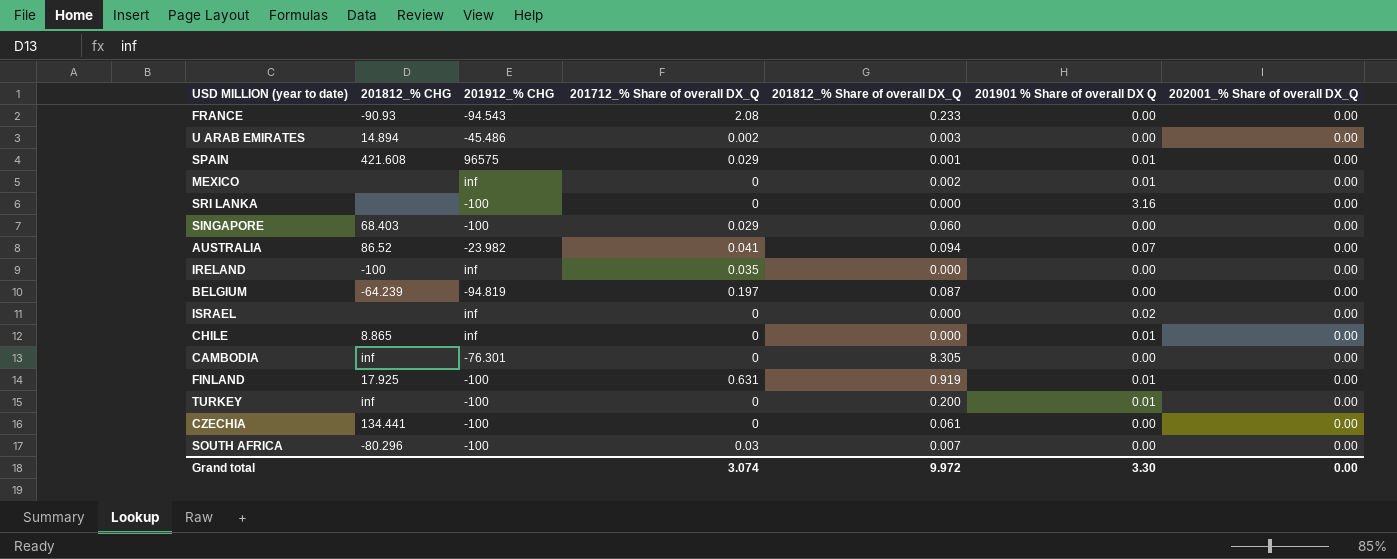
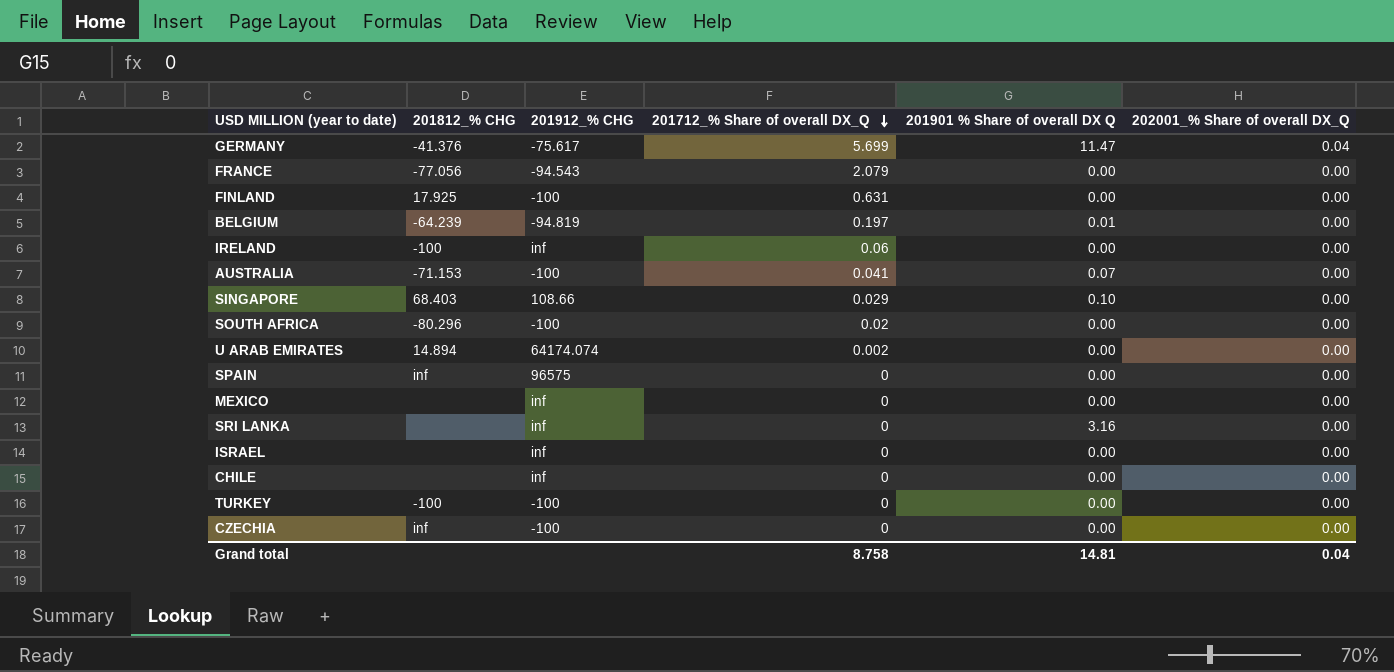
row order: none -> 201712_% Share of overall DX_Q descending
column 201812_% Share of overall DX_Q | position: 5 -> none
row CAMBODIA: inf | -76.301 | 0 | 8.305 | 0.00 | 0.00 -> none
row GERMANY: none -> -41.376 | -75.617 | 5.699 | 11.47 | 0.04
FRANCE | 201812_% CHG: -90.93 -> -77.056
FRANCE | 201712_% Share of overall DX_Q: 2.08 -> 2.079
FINLAND | 201901 % Share of overall DX Q: 0.01 -> 0.00
BELGIUM | 201901 % Share of overall DX Q: 0.00 -> 0.01
IRELAND | 201712_% Share of overall DX_Q: 0.035 -> 0.06
AUSTRALIA | 201812_% CHG: 86.52 -> -71.153
AUSTRALIA | 201912_% CHG: -23.982 -> -100
SINGAPORE | 201912_% CHG: -100 -> 108.66
SINGAPORE | 201901 % Share of overall DX Q: 0.00 -> 0.10
SOUTH AFRICA | 201712_% Share of overall DX_Q: 0.03 -> 0.02
U ARAB EMIRATES | 201912_% CHG: -45.486 -> 64174.074
SPAIN | 201812_% CHG: 421.608 -> inf
SPAIN | 201712_% Share of overall DX_Q: 0.029 -> 0
SPAIN | 201901 % Share of overall DX Q: 0.01 -> 0.00
MEXICO | 201901 % Share of overall DX Q: 0.01 -> 0.00
SRI LANKA | 201912_% CHG: -100 -> inf
ISRAEL | 201901 % Share of overall DX Q: 0.02 -> 0.00
CHILE | 201812_% CHG: 8.865 -> none
CHILE | 201901 % Share of overall DX Q: 0.01 -> 0.00
TURKEY | 201812_% CHG: inf -> -100
TURKEY | 201901 % Share of overall DX Q: 0.01 -> 0.00
CZECHIA | 201812_% CHG: 134.441 -> inf
Grand total | 201712_% Share of overall DX_Q: 3.074 -> 8.758
Grand total | 201901 % Share of overall DX Q: 3.30 -> 14.81
Grand total | 202001_% Share of overall DX_Q: 0.00 -> 0.04

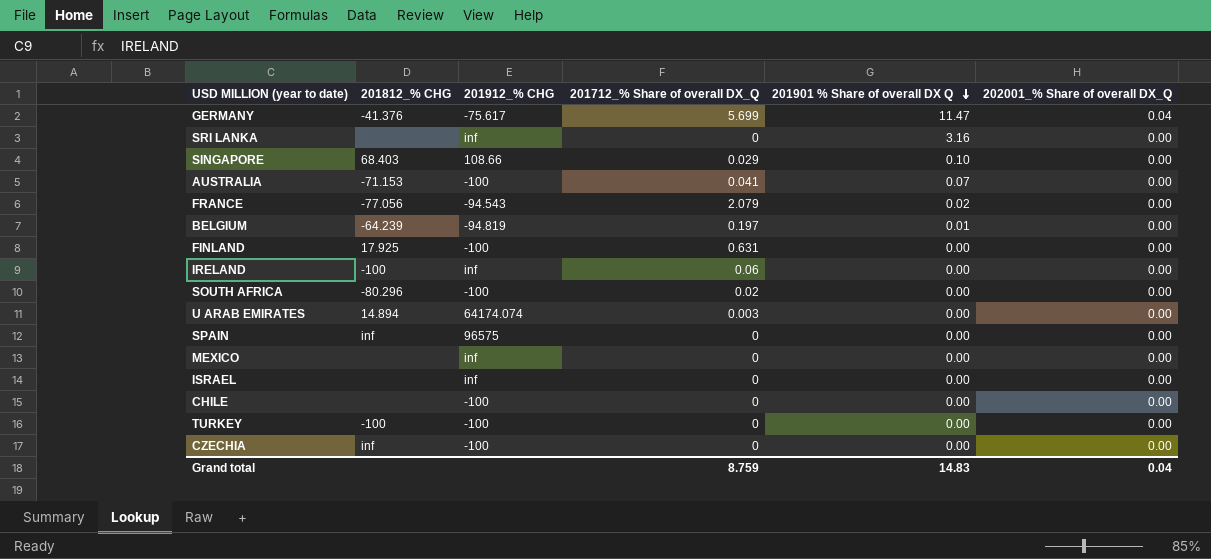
row order: 201712_% Share of overall DX_Q descending -> 201901 % Share of overall DX Q descending
FRANCE | 201901 % Share of overall DX Q: 0.00 -> 0.02
U ARAB EMIRATES | 201712_% Share of overall DX_Q: 0.002 -> 0.003
CHILE | 201912_% CHG: inf -> -100
Grand total | 201712_% Share of overall DX_Q: 8.758 -> 8.759
Grand total | 201901 % Share of overall DX Q: 14.81 -> 14.83

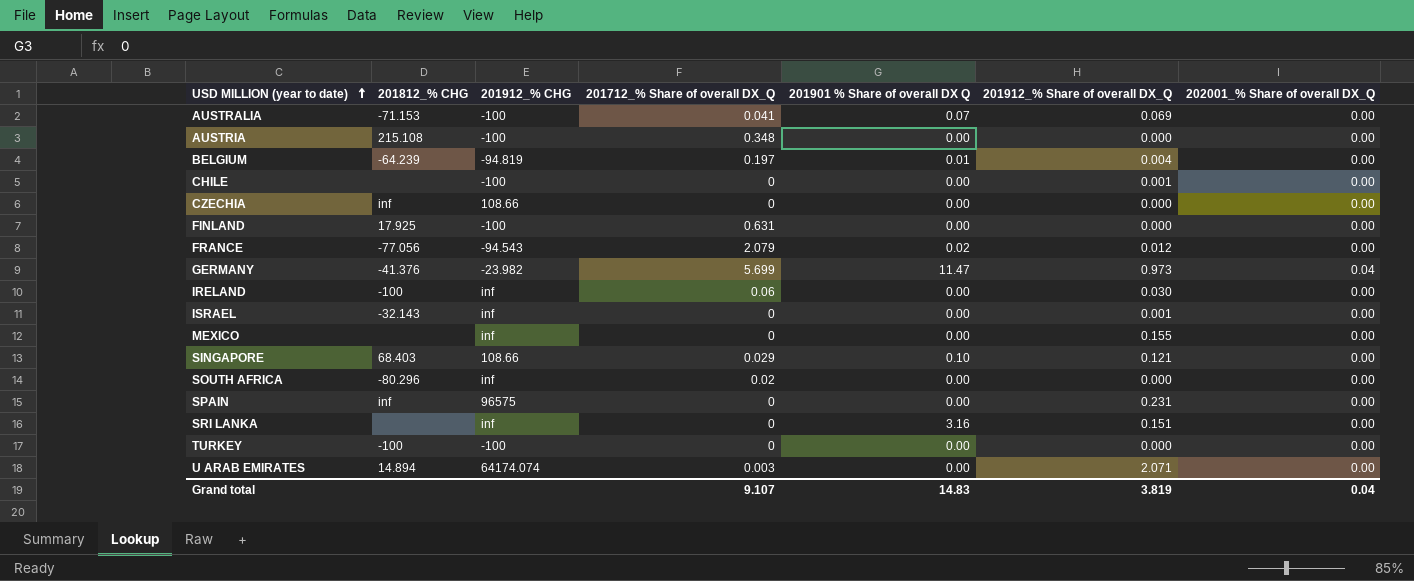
row order: 201901 % Share of overall DX Q descending -> USD MILLION (year to date) ascending
column 201912_% Share of overall DX_Q | position: none -> 6
row AUSTRIA: none -> 215.108 | -100 | 0.348 | 0.00 | 0.000 | 0.00
CZECHIA | 201912_% CHG: -100 -> 108.66
GERMANY | 201912_% CHG: -75.617 -> -23.982
ISRAEL | 201812_% CHG: none -> -32.143
SOUTH AFRICA | 201912_% CHG: -100 -> inf
Grand total | 201712_% Share of overall DX_Q: 8.759 -> 9.107

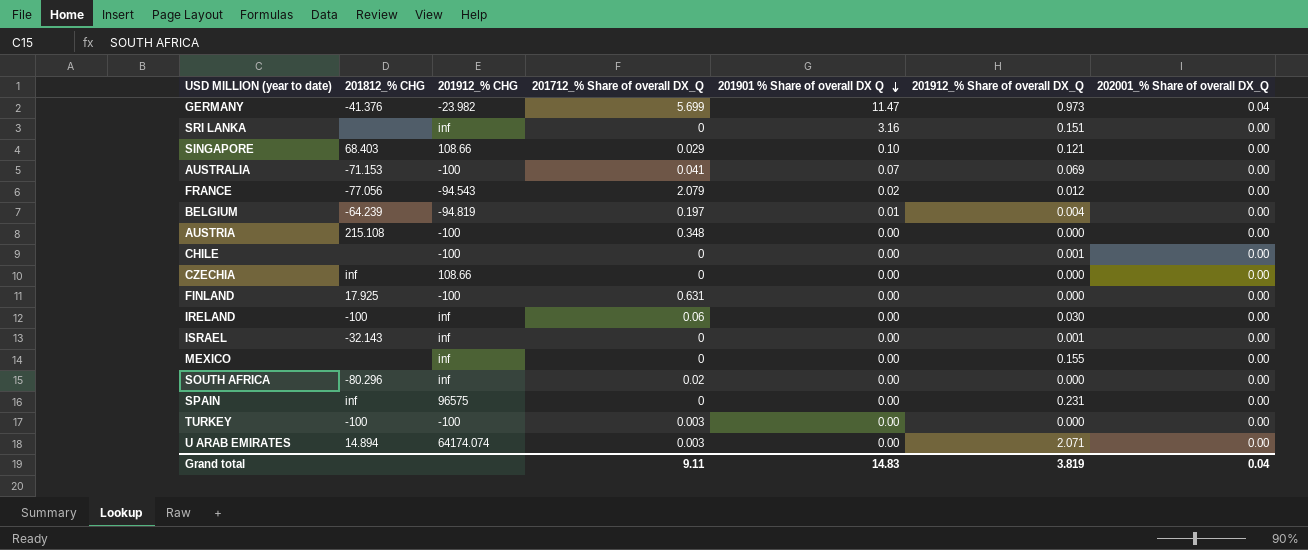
row order: USD MILLION (year to date) ascending -> 201901 % Share of overall DX Q descending
TURKEY | 201712_% Share of overall DX_Q: 0 -> 0.003
Grand total | 201712_% Share of overall DX_Q: 9.107 -> 9.11

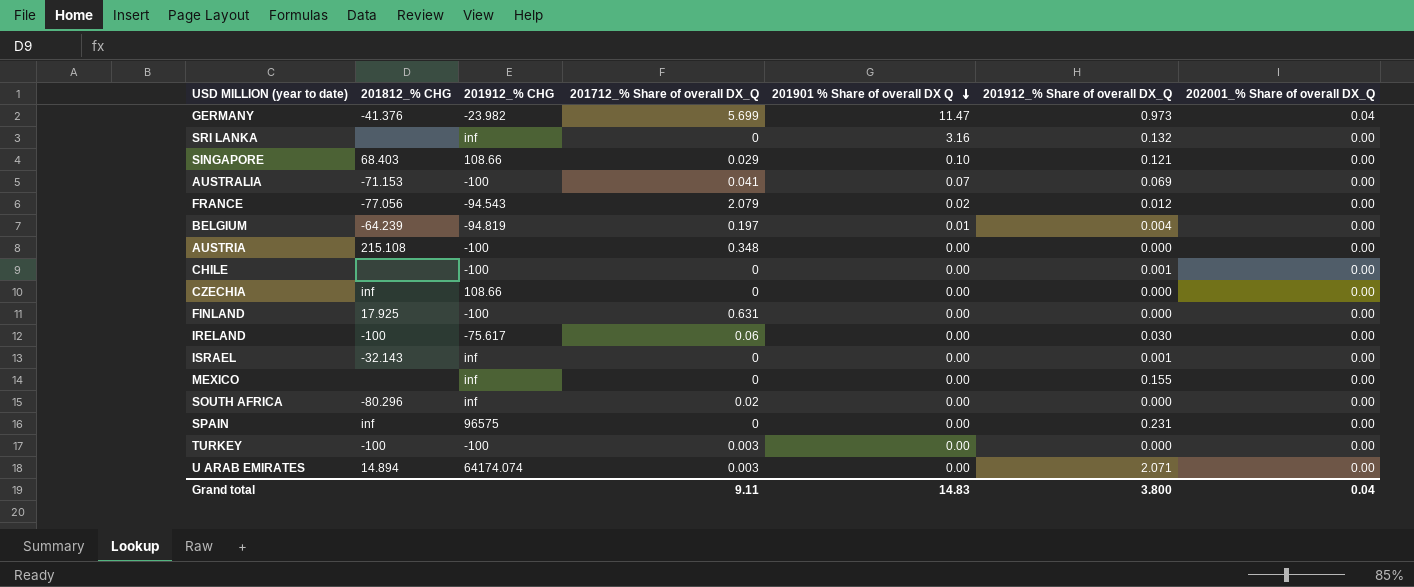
SRI LANKA | 201912_% Share of overall DX_Q: 0.151 -> 0.132
IRELAND | 201912_% CHG: inf -> -75.617
Grand total | 201912_% Share of overall DX_Q: 3.819 -> 3.800

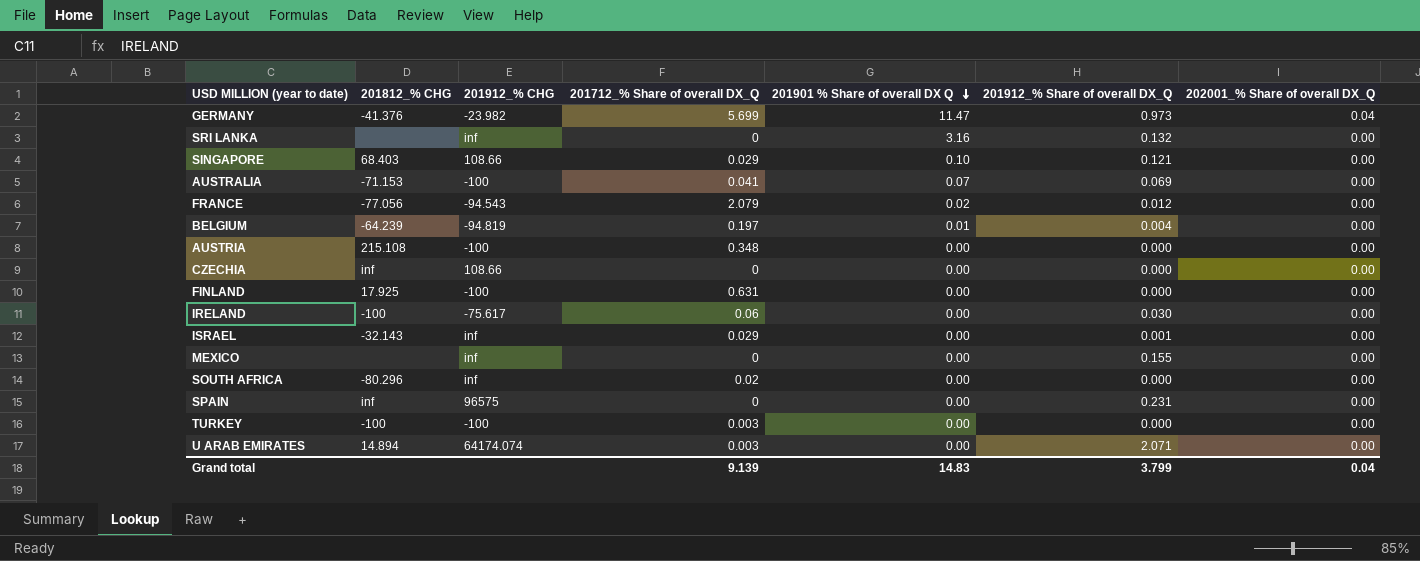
row CHILE: none | -100 | 0 | 0.00 | 0.001 | 0.00 -> none
ISRAEL | 201712_% Share of overall DX_Q: 0 -> 0.029
Grand total | 201712_% Share of overall DX_Q: 9.11 -> 9.139
Grand total | 201912_% Share of overall DX_Q: 3.800 -> 3.799

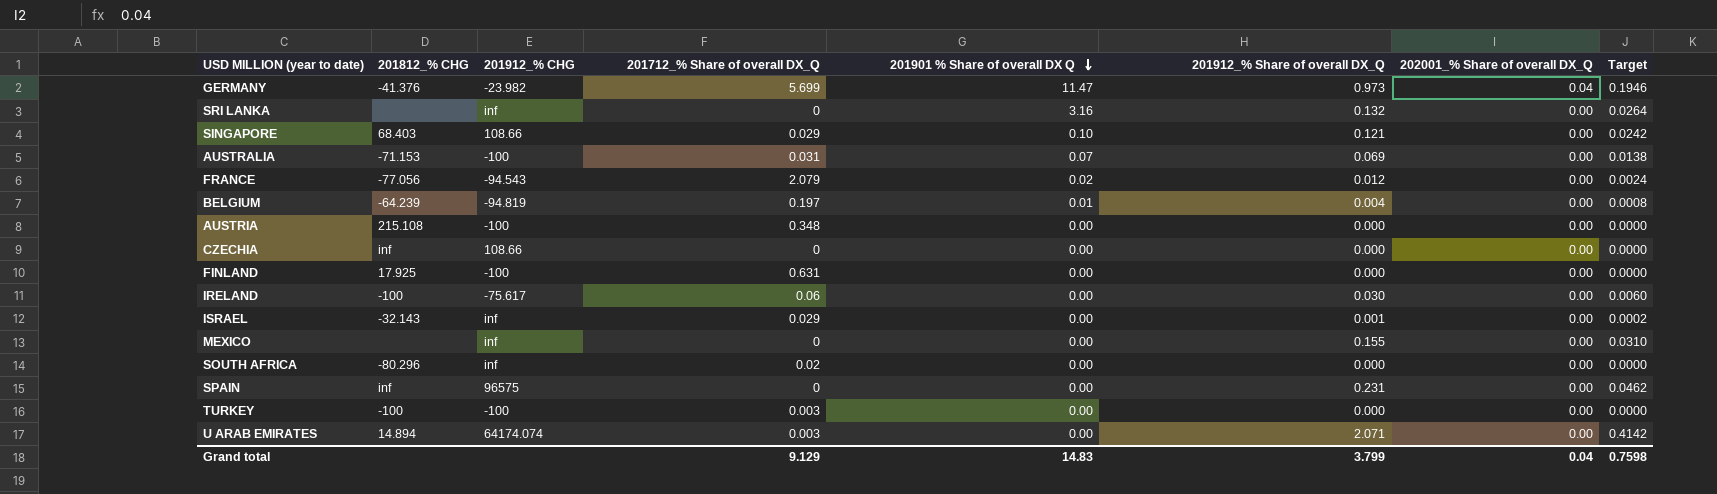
column Target | formula: none -> [201912_% Share of overall DX_Q] * 0.2
AUSTRALIA | 201712_% Share of overall DX_Q: 0.041 -> 0.031
Grand total | 201712_% Share of overall DX_Q: 9.139 -> 9.129

